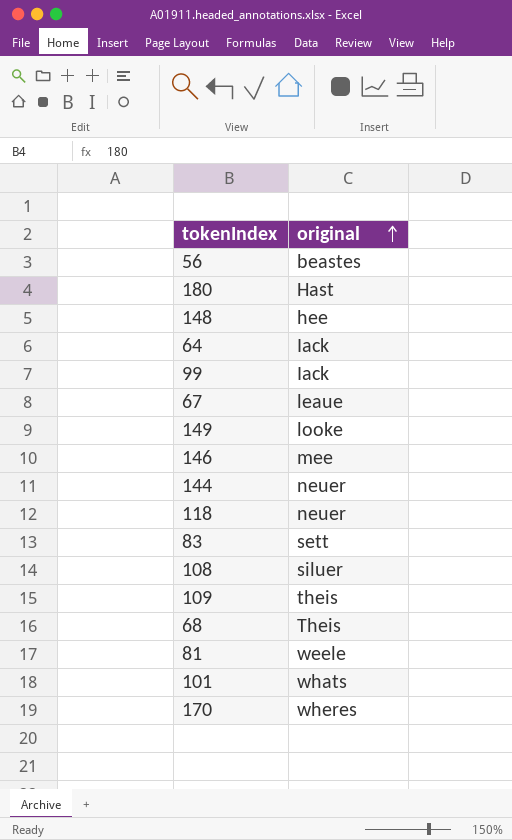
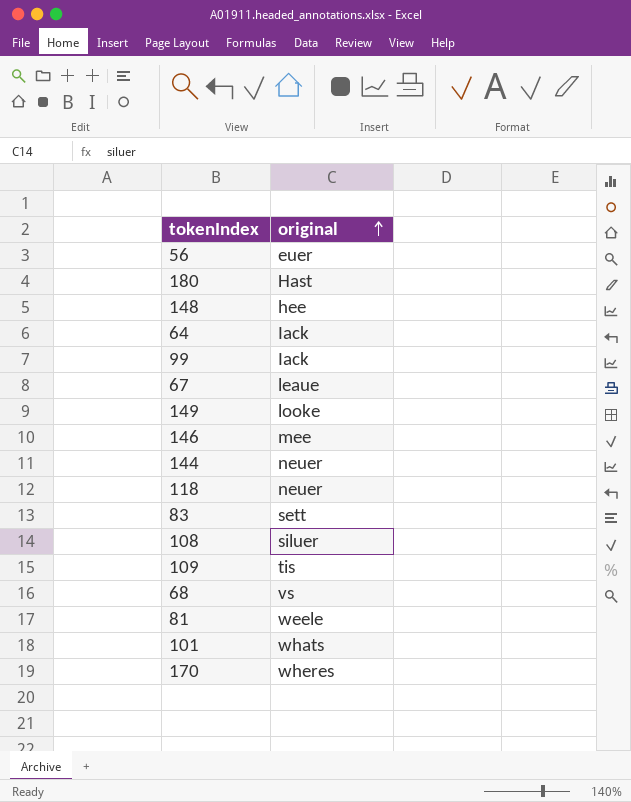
56 | original: beastes -> euer
109 | original: theis -> tis
68 | original: Theis -> vs

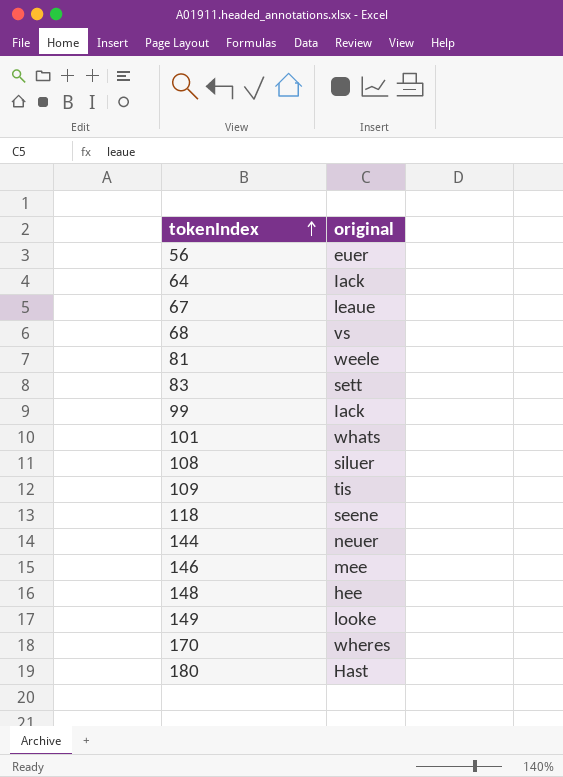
row order: original ascending -> tokenIndex ascending
118 | original: neuer -> seene

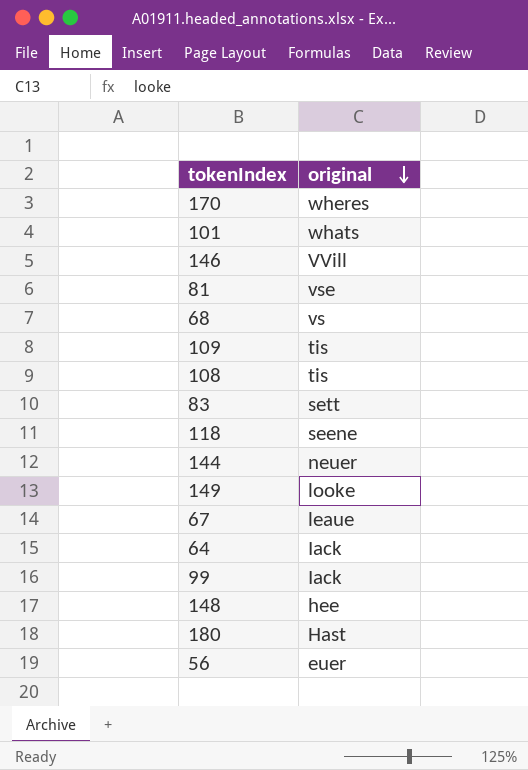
row order: tokenIndex ascending -> original descending
146 | original: mee -> VVill
81 | original: weele -> vse
108 | original: siluer -> tis

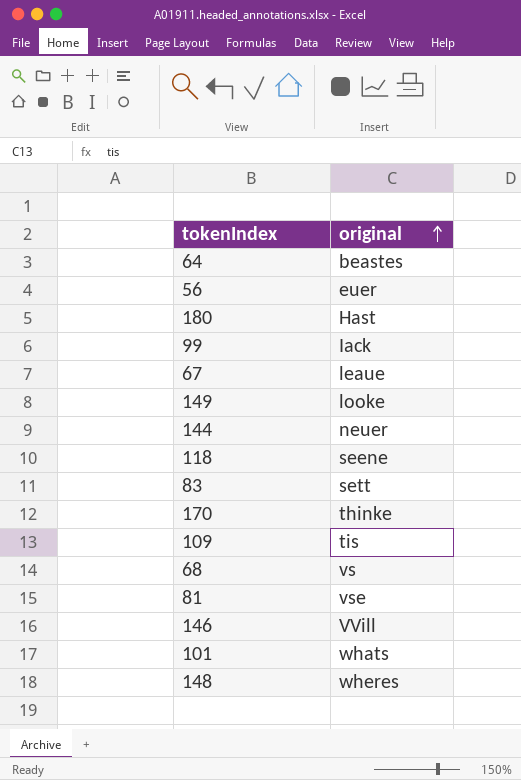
row order: original descending -> original ascending
row 108: tis -> none
64 | original: Iack -> beastes
170 | original: wheres -> thinke
148 | original: hee -> wheres

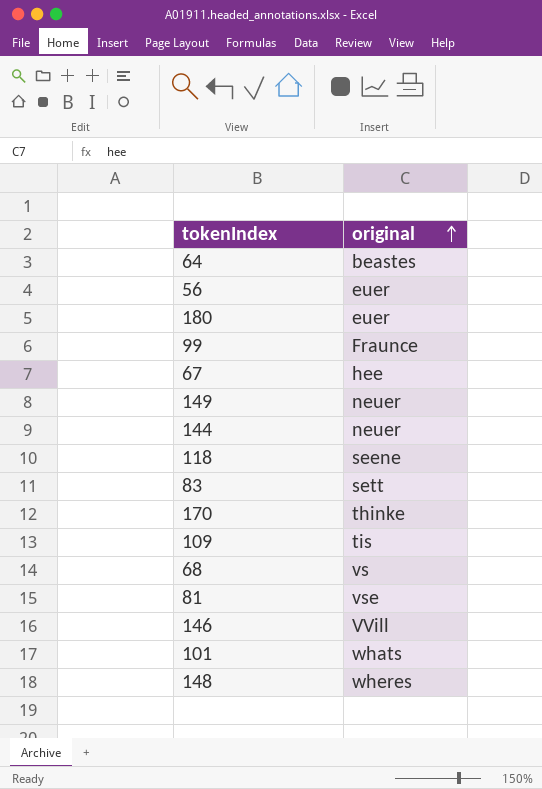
180 | original: Hast -> euer
99 | original: Iack -> Fraunce
67 | original: leaue -> hee
149 | original: looke -> neuer

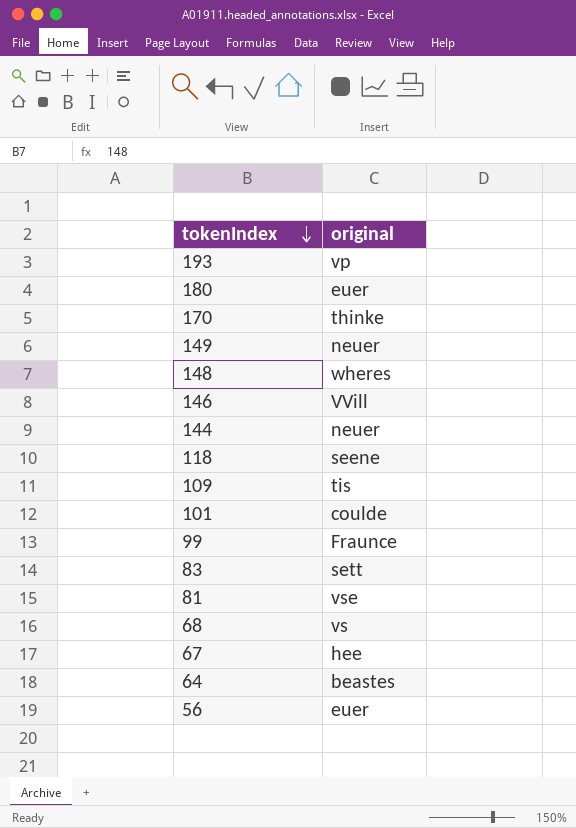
row order: original ascending -> tokenIndex descending
row 193: none -> vp
101 | original: whats -> coulde

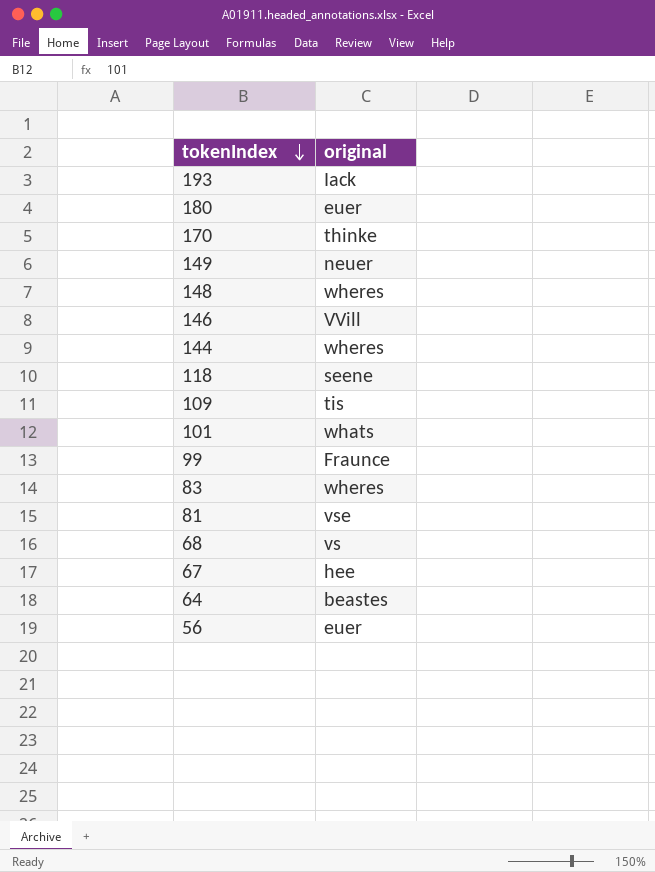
193 | original: vp -> Iack
144 | original: neuer -> wheres
101 | original: coulde -> whats
83 | original: sett -> wheres

